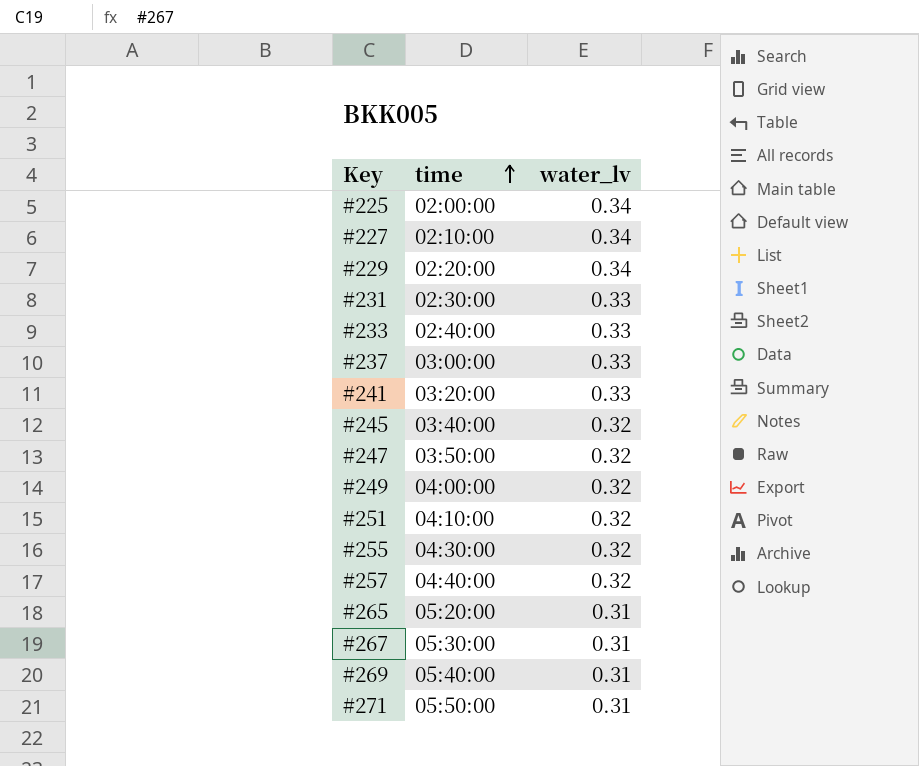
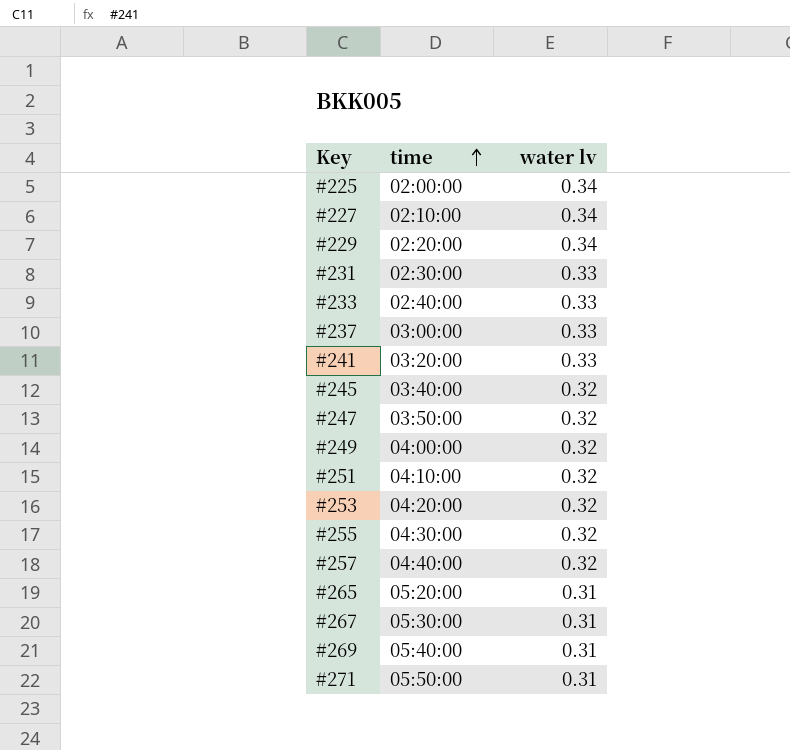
column name: water_lv -> water lv
row #253: none -> 04:20:00 | 0.32

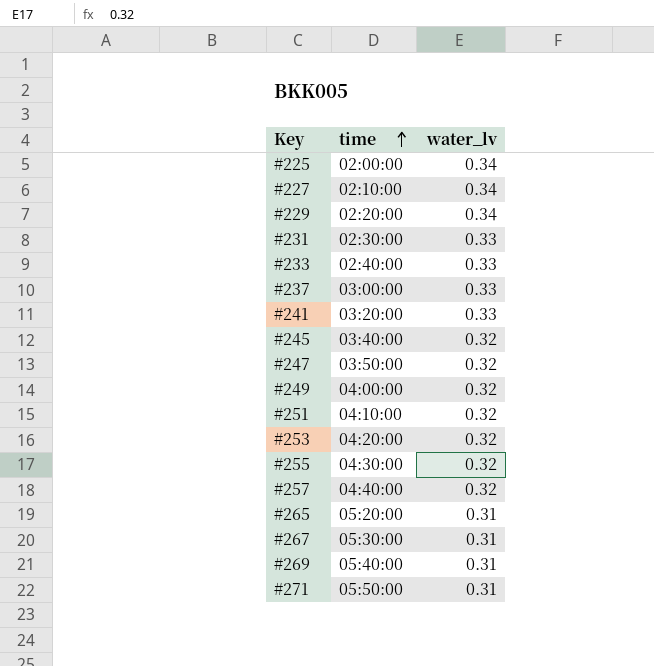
column name: water lv -> water_lv

